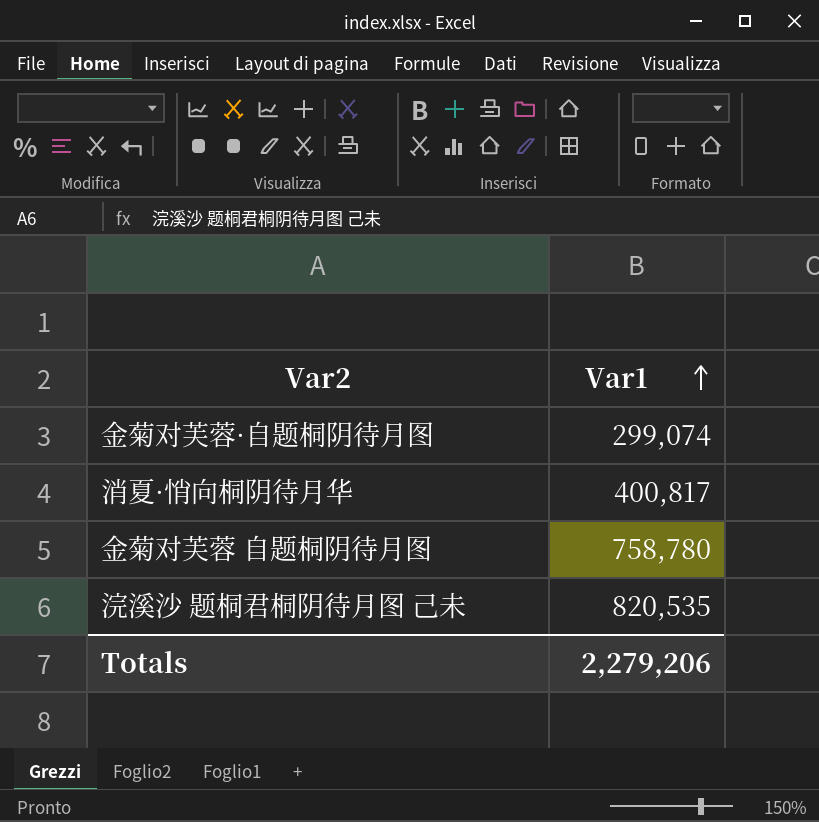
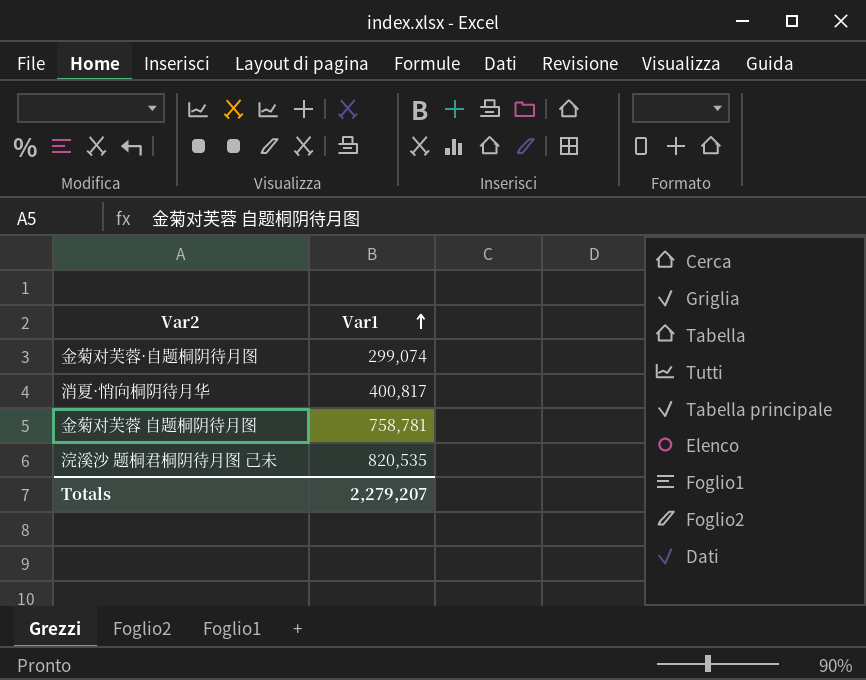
金菊对芙蓉 自题桐阴待月图 | Var1: 758,780 -> 758,781
Totals | Var1: 2,279,206 -> 2,279,207

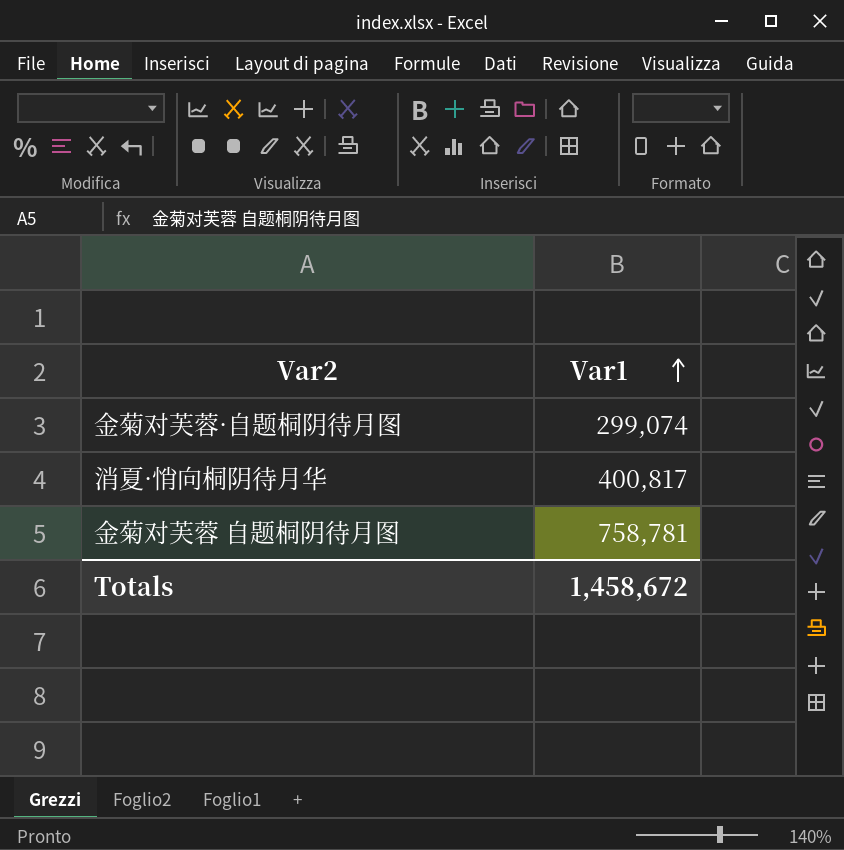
row 浣溪沙 题桐君桐阴待月图 己未: 820,535 -> none
Totals | Var1: 2,279,207 -> 1,458,672

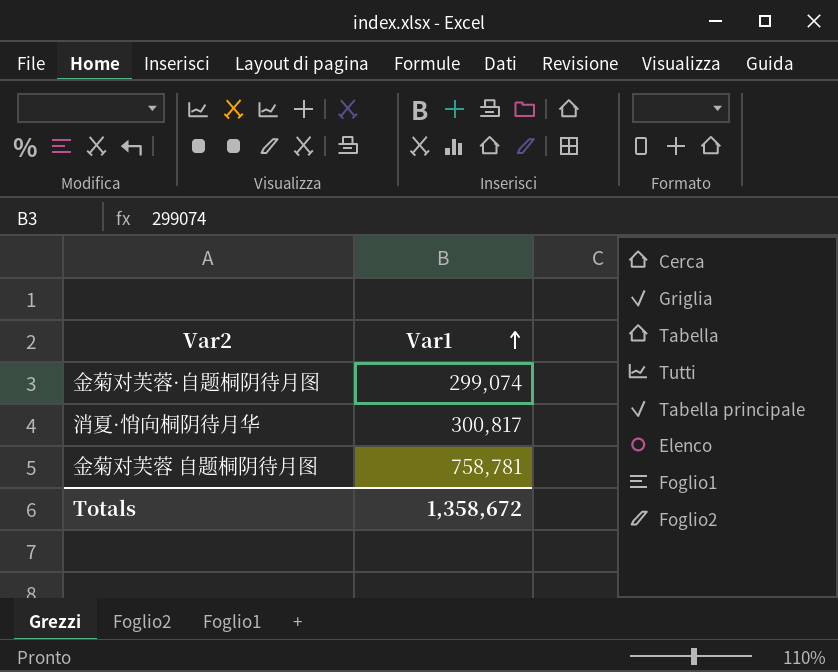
消夏·悄向桐阴待月华 | Var1: 400,817 -> 300,817
Totals | Var1: 1,458,672 -> 1,358,672

